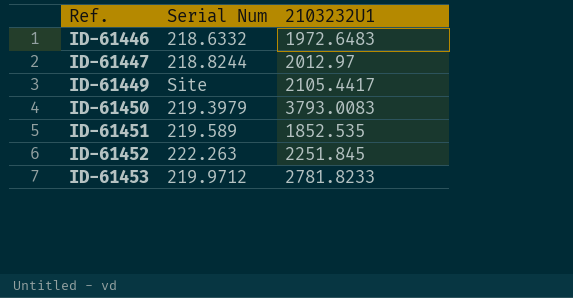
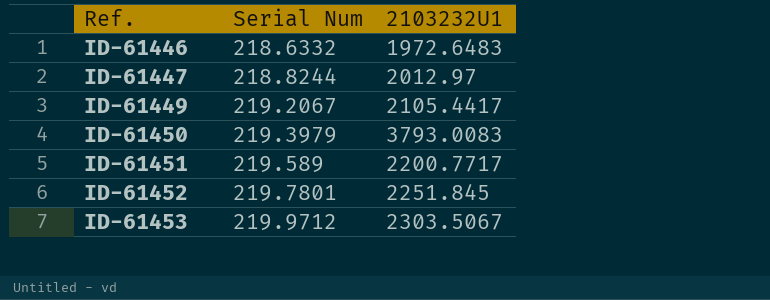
ID-61449 | Serial Num: Site -> 219.2067
ID-61451 | 2103232U1: 1852.535 -> 2200.7717
ID-61452 | Serial Num: 222.263 -> 219.7801
ID-61453 | 2103232U1: 2781.8233 -> 2303.5067

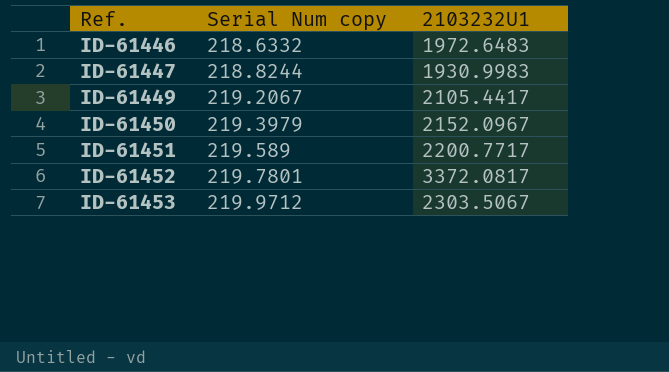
column name: Serial Num -> Serial Num copy
ID-61447 | 2103232U1: 2012.97 -> 1930.9983
ID-61450 | 2103232U1: 3793.0083 -> 2152.0967
ID-61452 | 2103232U1: 2251.845 -> 3372.0817

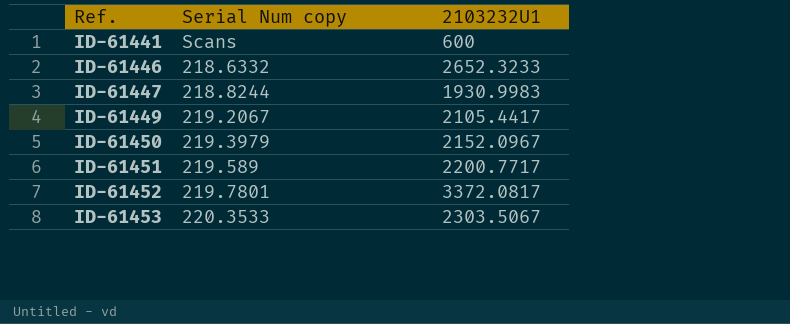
row ID-61441: none -> Scans | 600
ID-61446 | 2103232U1: 1972.6483 -> 2652.3233
ID-61453 | Serial Num copy: 219.9712 -> 220.3533

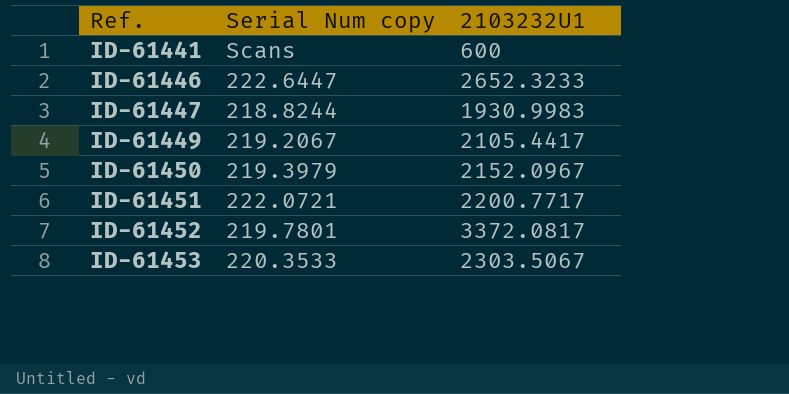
ID-61446 | Serial Num copy: 218.6332 -> 222.6447
ID-61451 | Serial Num copy: 219.589 -> 222.0721

